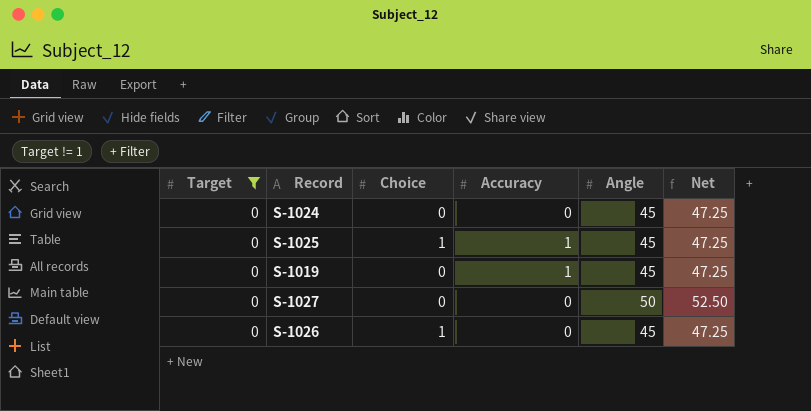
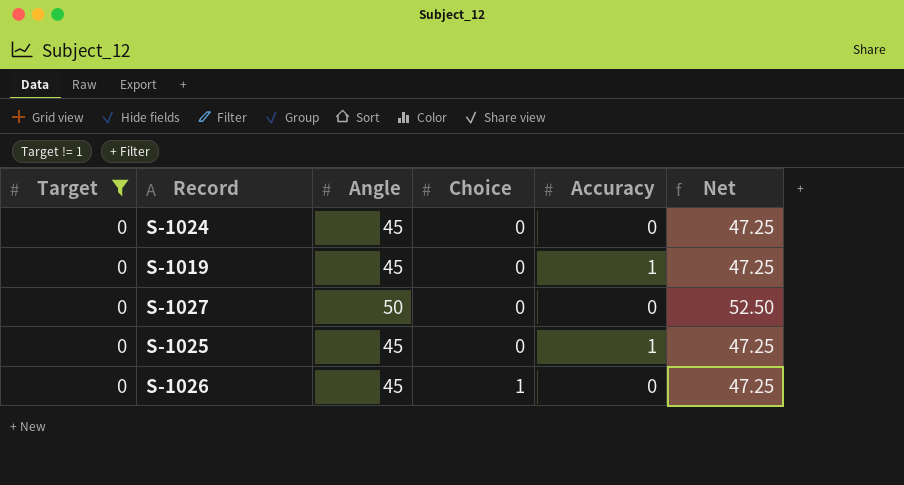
row order: none -> Choice ascending
column Angle | position: 5 -> 3
S-1025 | Choice: 1 -> 0

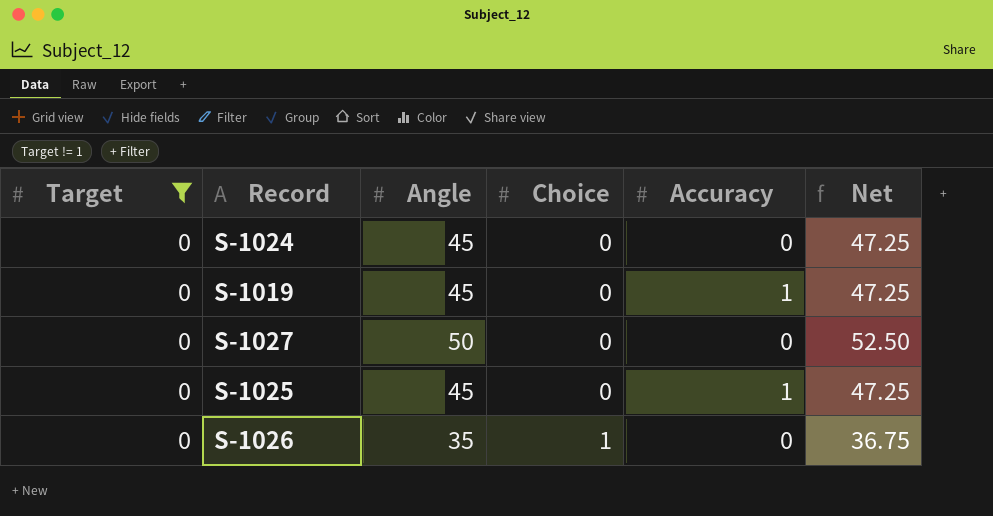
S-1026 | Angle: 45 -> 35
S-1026 | Net: 47.25 -> 36.75

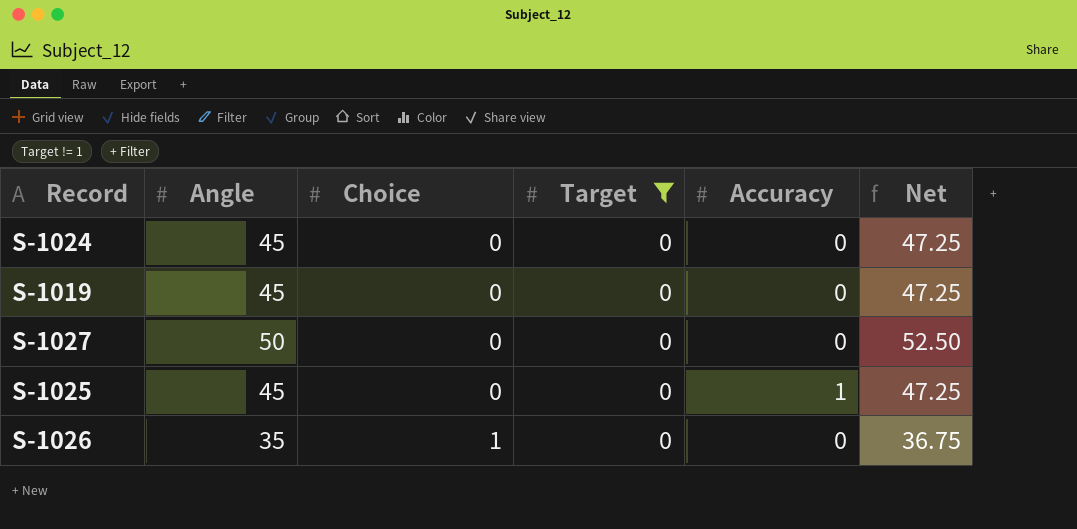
column Target | position: 1 -> 4
S-1019 | Accuracy: 1 -> 0

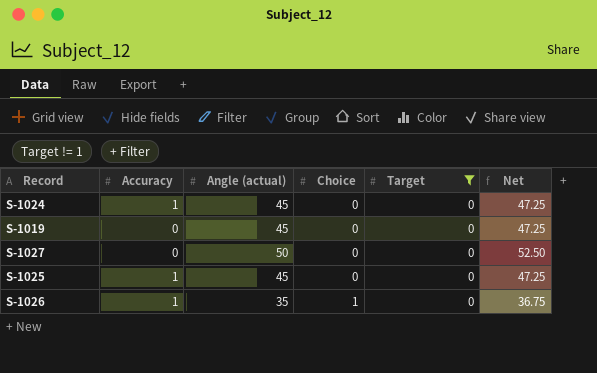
column Accuracy | position: 5 -> 2
column name: Angle -> Angle (actual)
S-1024 | Accuracy: 0 -> 1
S-1026 | Accuracy: 0 -> 1

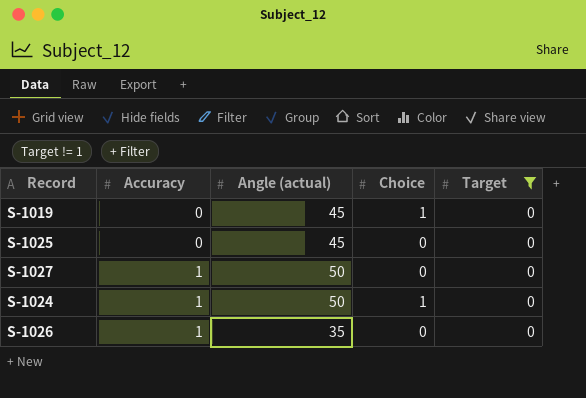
row order: Choice ascending -> Accuracy ascending
column Net | formula: [Angle (actual)] * 1.05 -> none
S-1019 | Choice: 0 -> 1
S-1025 | Accuracy: 1 -> 0
S-1027 | Accuracy: 0 -> 1
S-1024 | Angle (actual): 45 -> 50
S-1024 | Choice: 0 -> 1
S-1026 | Choice: 1 -> 0

